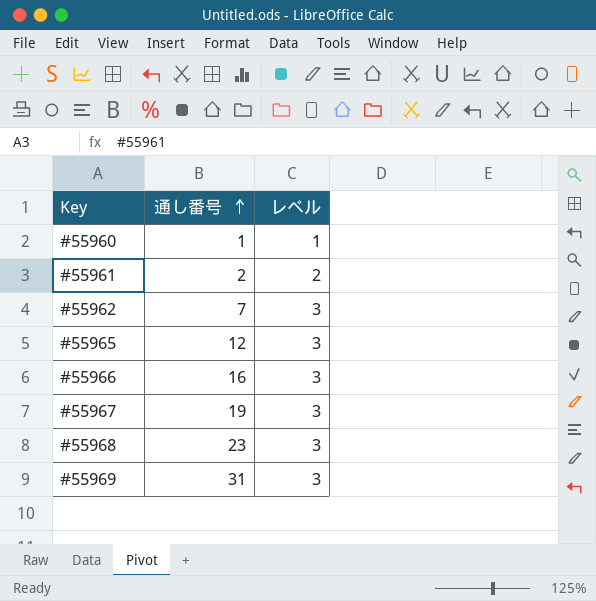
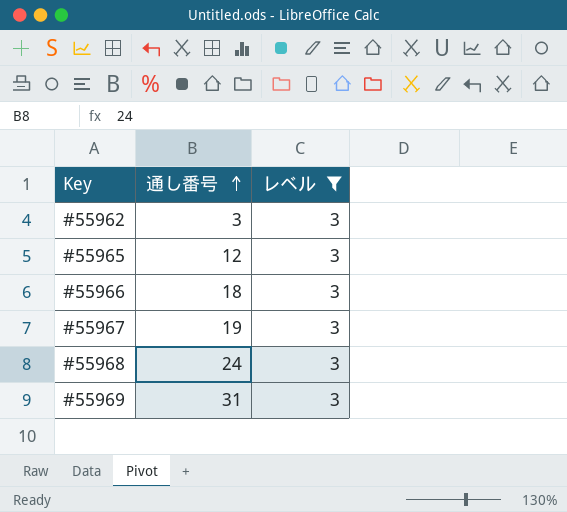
filter: none -> レベル = 3
#55962 | 通し番号: 7 -> 3
#55966 | 通し番号: 16 -> 18
#55968 | 通し番号: 23 -> 24

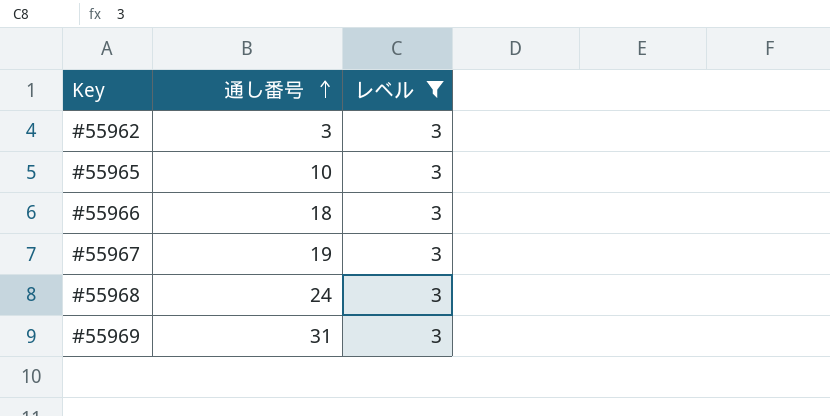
#55965 | 通し番号: 12 -> 10

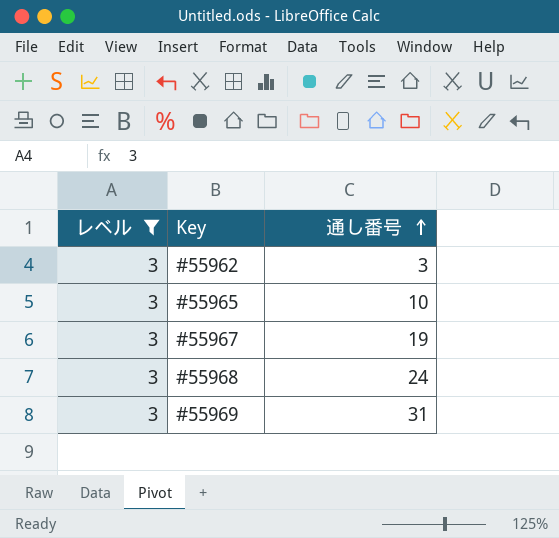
column レベル | position: 3 -> 1
row #55966: 18 | 3 -> none

